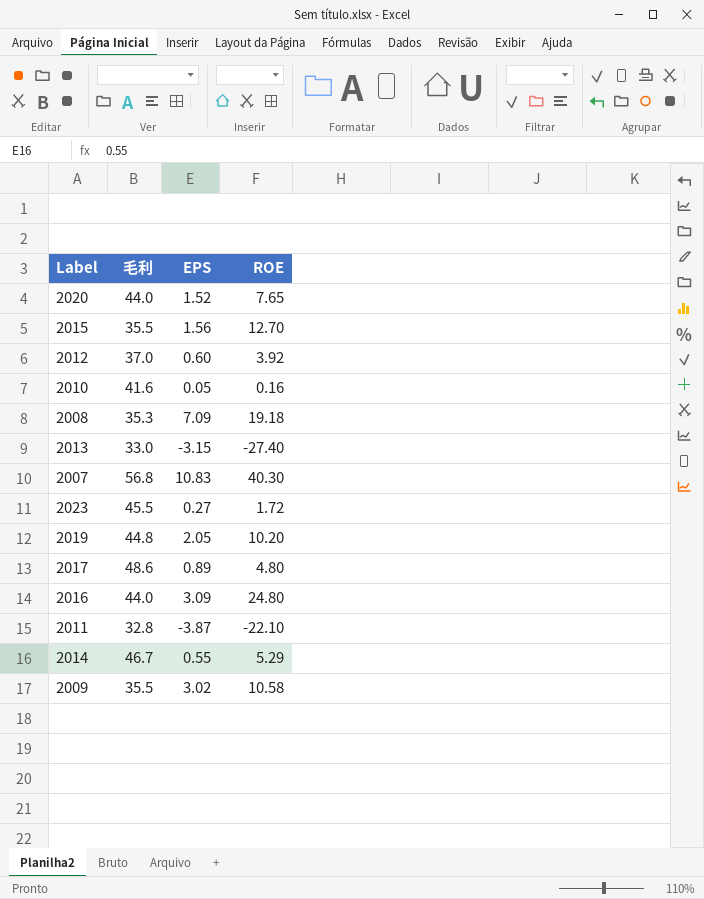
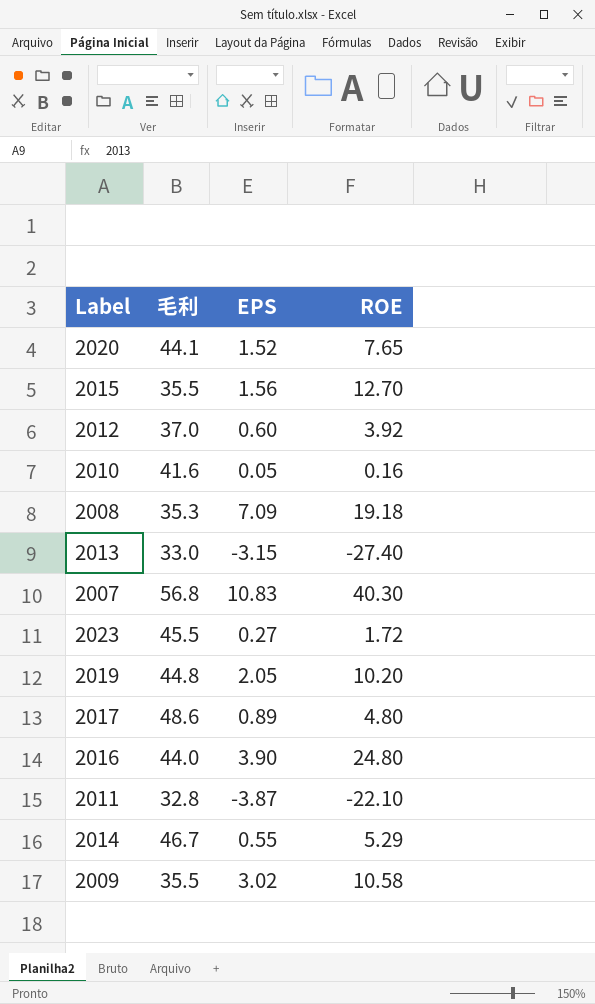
2020 | 毛利: 44.0 -> 44.1
2016 | EPS: 3.09 -> 3.90

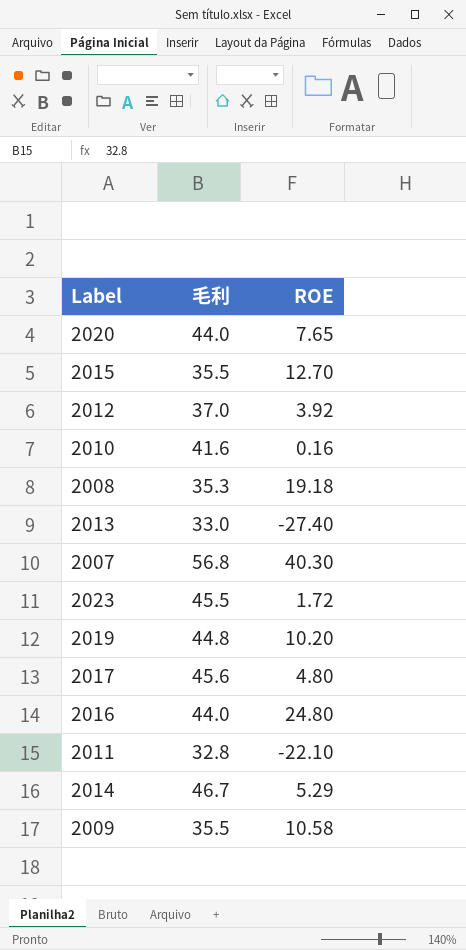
column EPS | position: 3 -> none
2020 | 毛利: 44.1 -> 44.0
2017 | 毛利: 48.6 -> 45.6

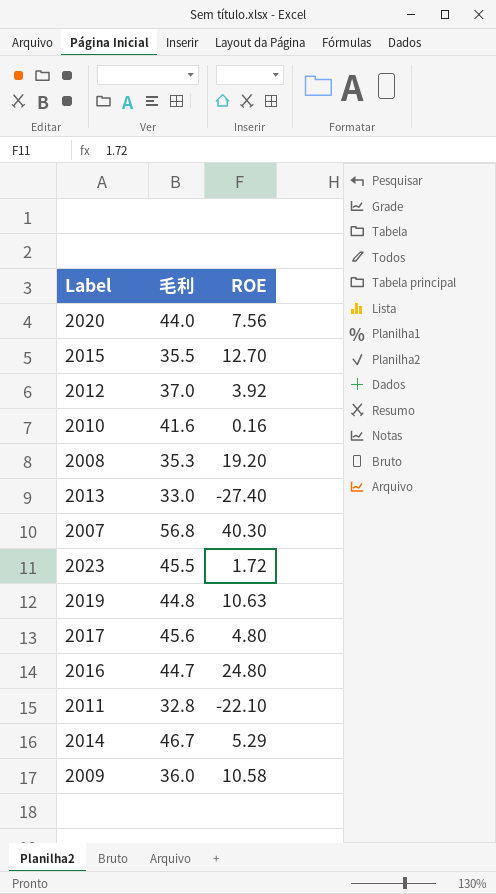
2020 | ROE: 7.65 -> 7.56
2008 | ROE: 19.18 -> 19.20
2019 | ROE: 10.20 -> 10.63
2016 | 毛利: 44.0 -> 44.7
2009 | 毛利: 35.5 -> 36.0

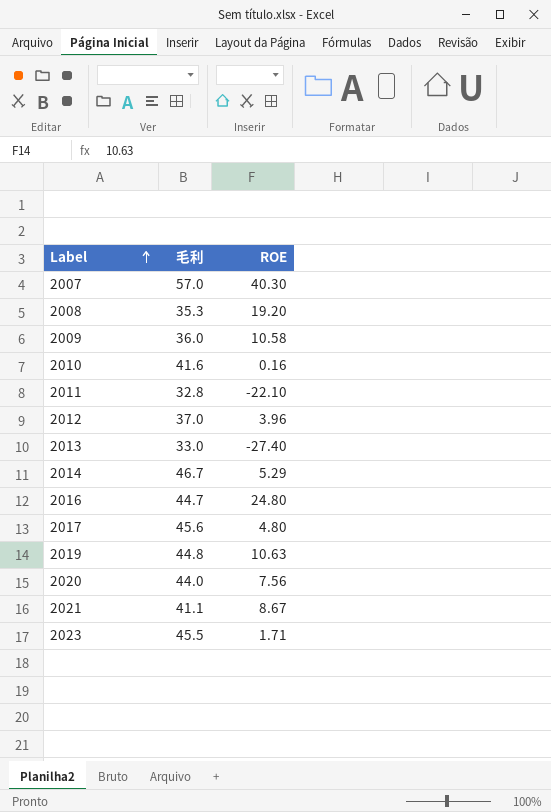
row order: none -> Label ascending
row 2015: 35.5 | 12.70 -> none
2007 | 毛利: 56.8 -> 57.0
2012 | ROE: 3.92 -> 3.96
row 2021: none -> 41.1 | 8.67
2023 | ROE: 1.72 -> 1.71

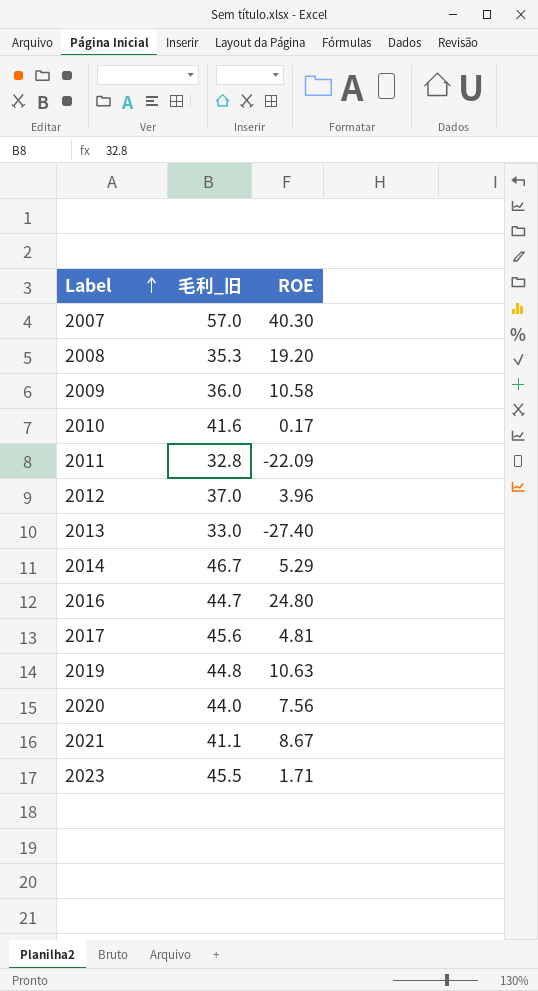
column name: 毛利 -> 毛利_旧
2010 | ROE: 0.16 -> 0.17
2011 | ROE: -22.10 -> -22.09
2017 | ROE: 4.80 -> 4.81

